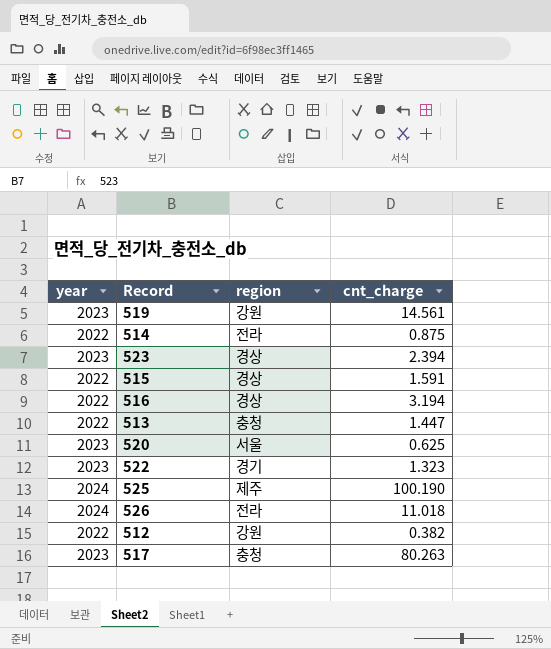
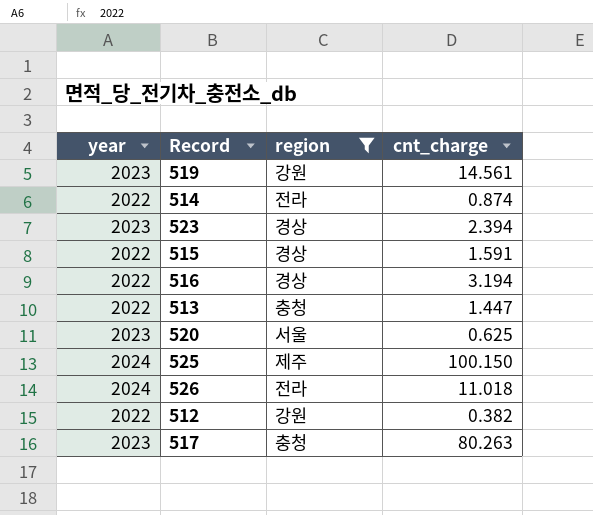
filter: none -> region != 경기
514 | cnt_charge: 0.875 -> 0.874
525 | cnt_charge: 100.190 -> 100.150

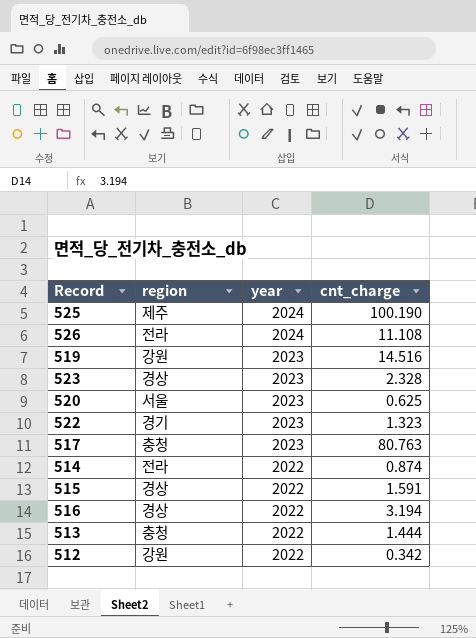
filter: region != 경기 -> none
row order: none -> year descending
column year | position: 1 -> 3
525 | cnt_charge: 100.150 -> 100.190
526 | cnt_charge: 11.018 -> 11.108
519 | cnt_charge: 14.561 -> 14.516
523 | cnt_charge: 2.394 -> 2.328
517 | cnt_charge: 80.263 -> 80.763
513 | cnt_charge: 1.447 -> 1.444
512 | cnt_charge: 0.382 -> 0.342

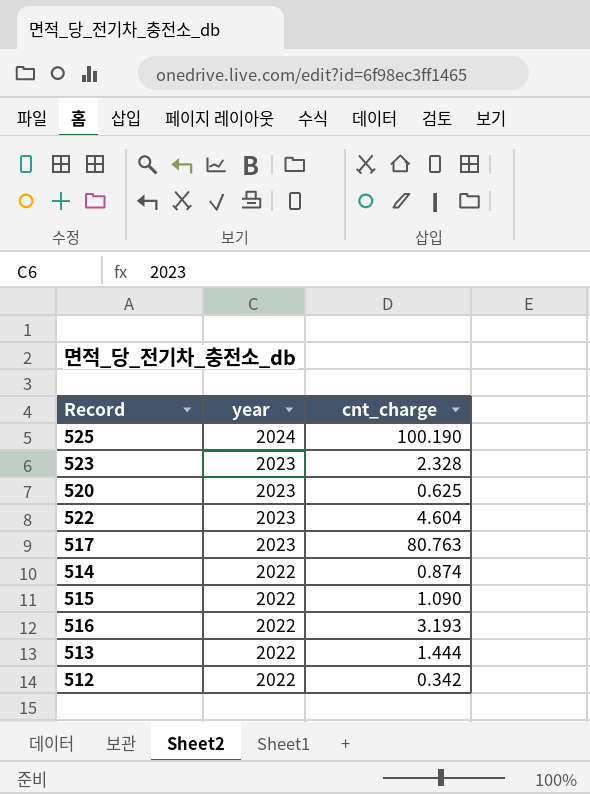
column region | position: 2 -> none
row 526: 전라 | 2024 | 11.108 -> none
row 519: 강원 | 2023 | 14.516 -> none
522 | cnt_charge: 1.323 -> 4.604
515 | cnt_charge: 1.591 -> 1.090
516 | cnt_charge: 3.194 -> 3.193

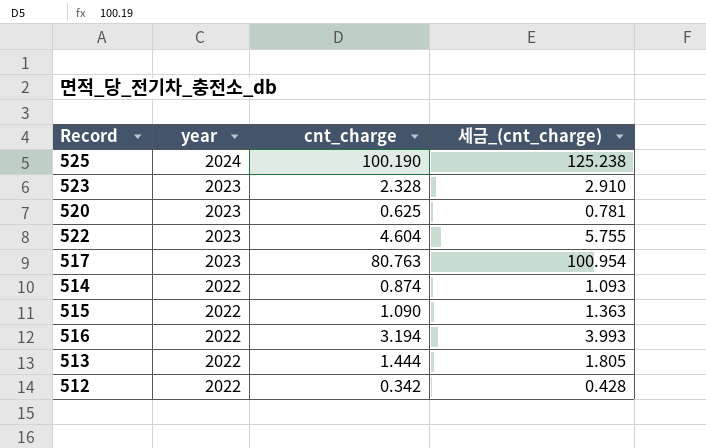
column 세금_(cnt_charge) | formula: none -> [cnt_charge] * 1.25
516 | cnt_charge: 3.193 -> 3.194

